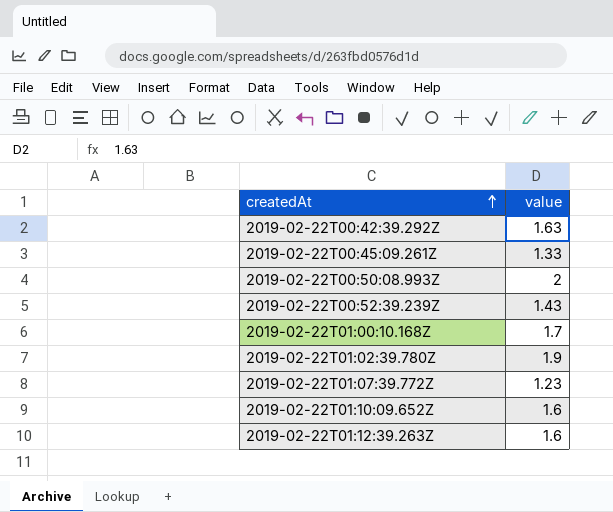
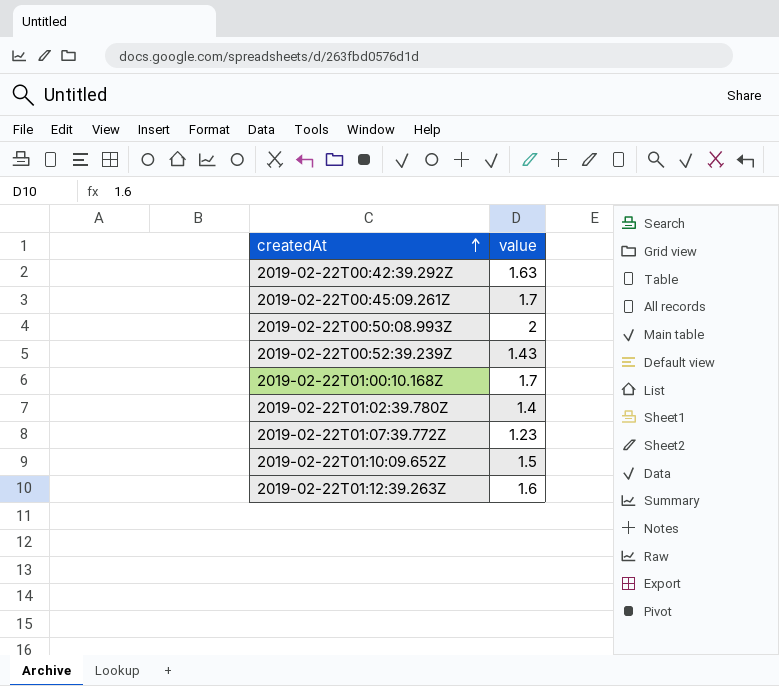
2019-02-22T00:45:09.261Z | value: 1.33 -> 1.7
2019-02-22T01:02:39.780Z | value: 1.9 -> 1.4
2019-02-22T01:10:09.652Z | value: 1.6 -> 1.5

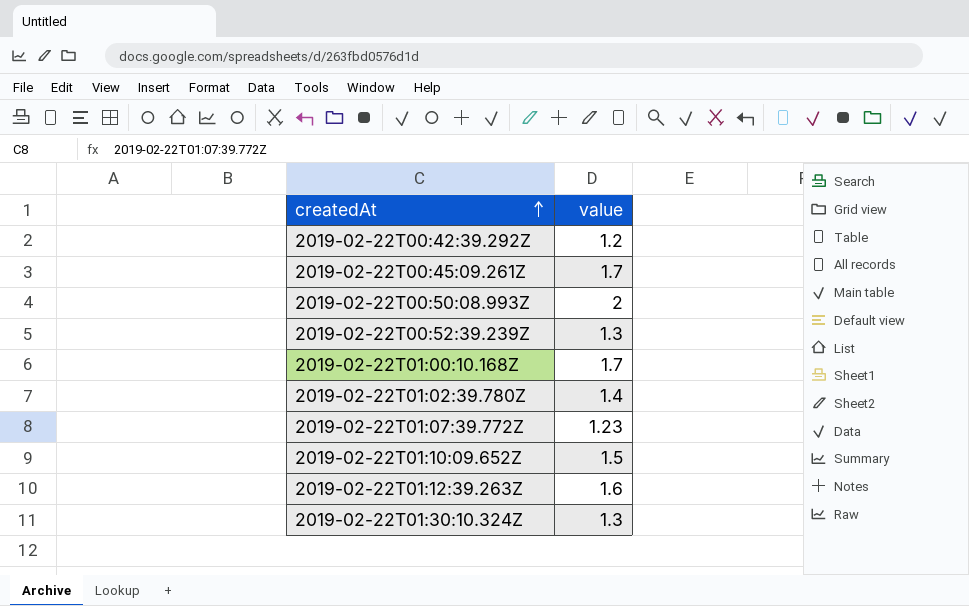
2019-02-22T00:42:39.292Z | value: 1.63 -> 1.2
2019-02-22T00:52:39.239Z | value: 1.43 -> 1.3
row 2019-02-22T01:30:10.324Z: none -> 1.3

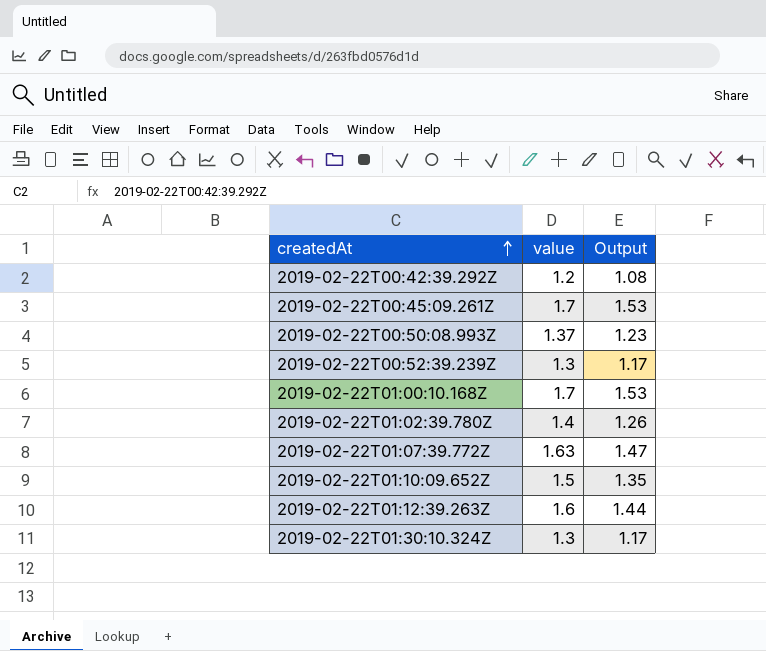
column Output | formula: none -> [value] * 0.9
2019-02-22T00:50:08.993Z | value: 2 -> 1.37
2019-02-22T01:07:39.772Z | value: 1.23 -> 1.63

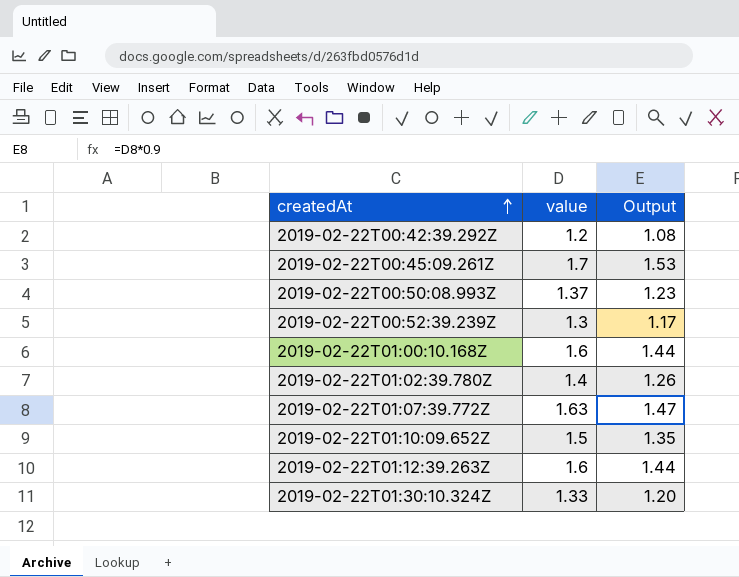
2019-02-22T01:00:10.168Z | value: 1.7 -> 1.6
2019-02-22T01:00:10.168Z | Output: 1.53 -> 1.44
2019-02-22T01:30:10.324Z | value: 1.3 -> 1.33
2019-02-22T01:30:10.324Z | Output: 1.17 -> 1.20

